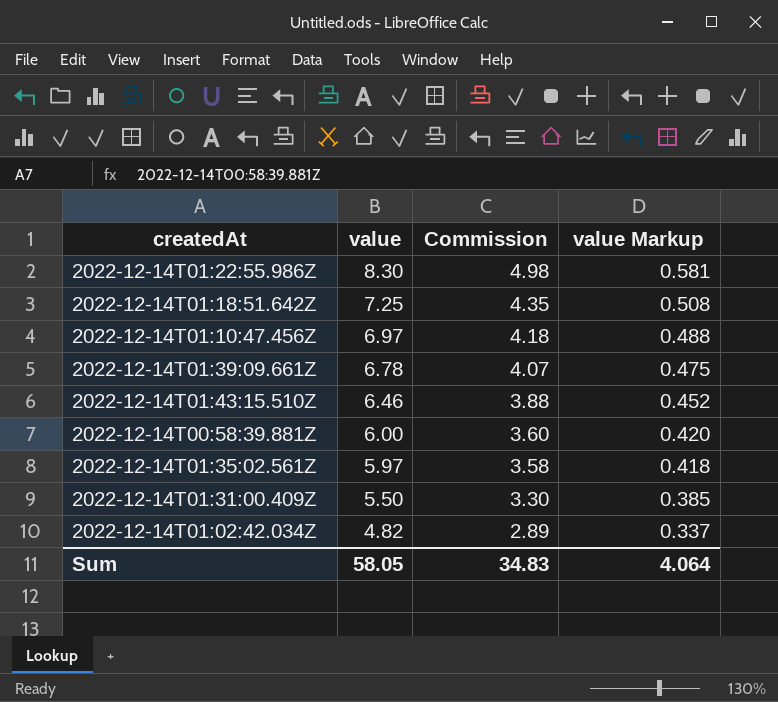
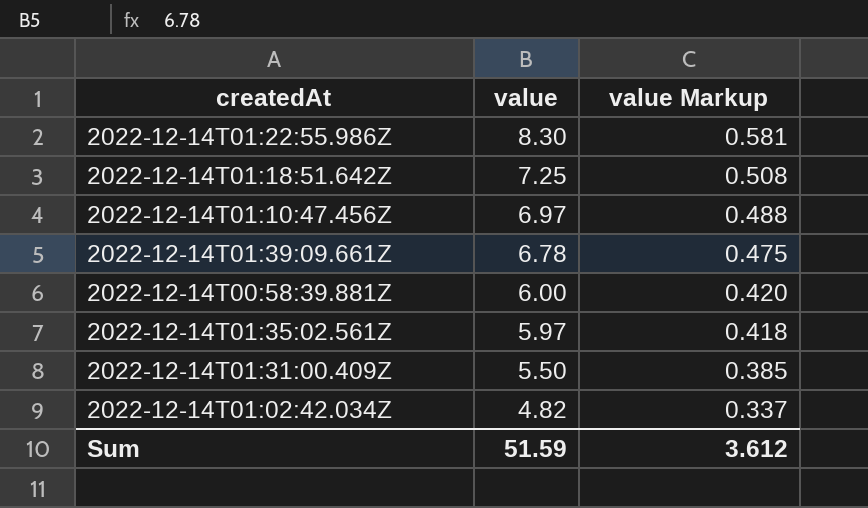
column Commission | formula: [value] * 0.6 -> none
row 2022-12-14T01:43:15.510Z: 6.46 | 3.88 | 0.452 -> none
Sum | value: 58.05 -> 51.59
Sum | value Markup: 4.064 -> 3.612

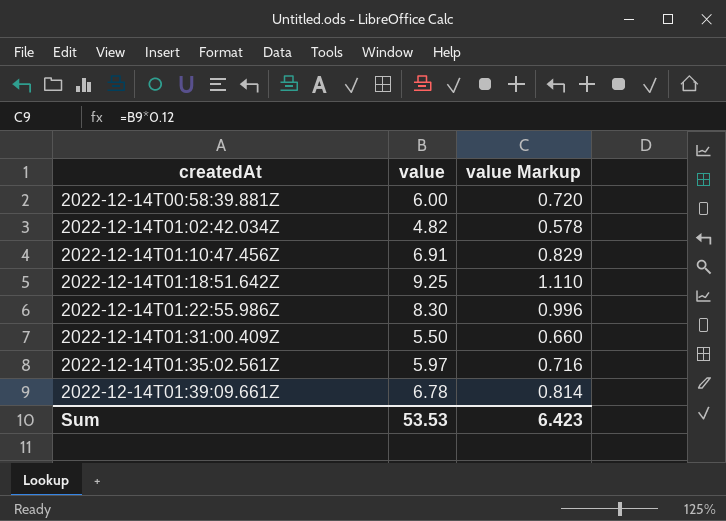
row order: value descending -> createdAt ascending
column value Markup | formula: [value] * 0.07 -> [value] * 0.12
2022-12-14T01:10:47.456Z | value: 6.97 -> 6.91
2022-12-14T01:18:51.642Z | value: 7.25 -> 9.25
Sum | value: 51.59 -> 53.53
Sum | value Markup: 3.612 -> 6.423

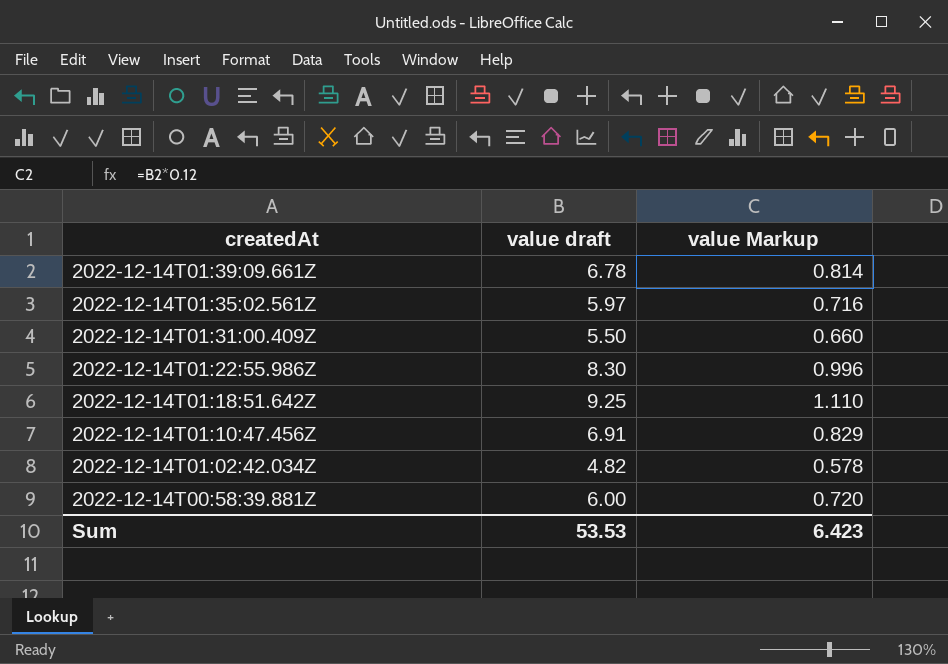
row order: createdAt ascending -> createdAt descending
column name: value -> value draft

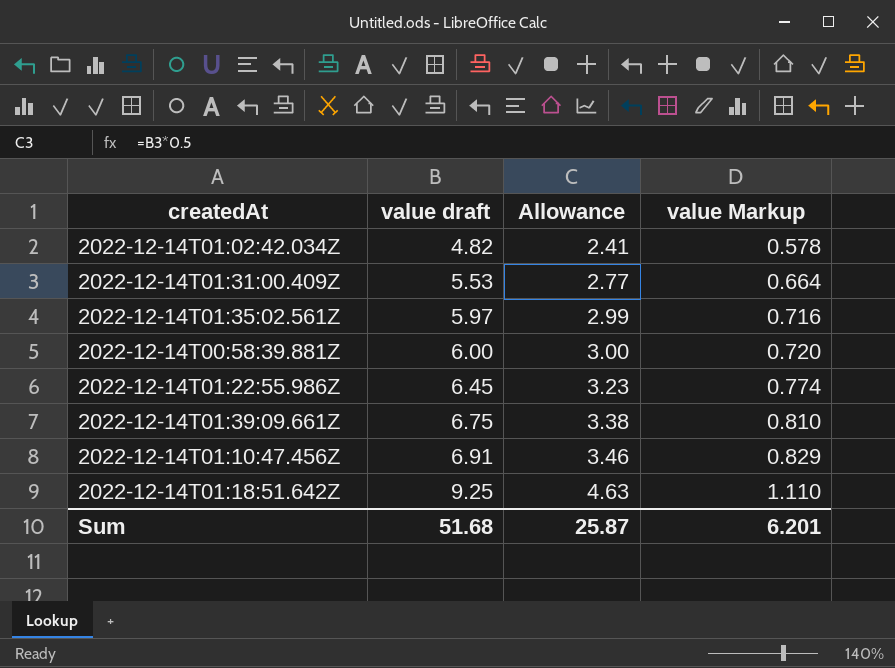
row order: createdAt descending -> value draft ascending
column Allowance | formula: none -> [value draft] * 0.5
2022-12-14T01:31:00.409Z | value draft: 5.50 -> 5.53
2022-12-14T01:31:00.409Z | value Markup: 0.660 -> 0.664
2022-12-14T01:22:55.986Z | value draft: 8.30 -> 6.45
2022-12-14T01:22:55.986Z | value Markup: 0.996 -> 0.774
2022-12-14T01:39:09.661Z | value draft: 6.78 -> 6.75
2022-12-14T01:39:09.661Z | value Markup: 0.814 -> 0.810
Sum | value draft: 53.53 -> 51.68
Sum | value Markup: 6.423 -> 6.201

